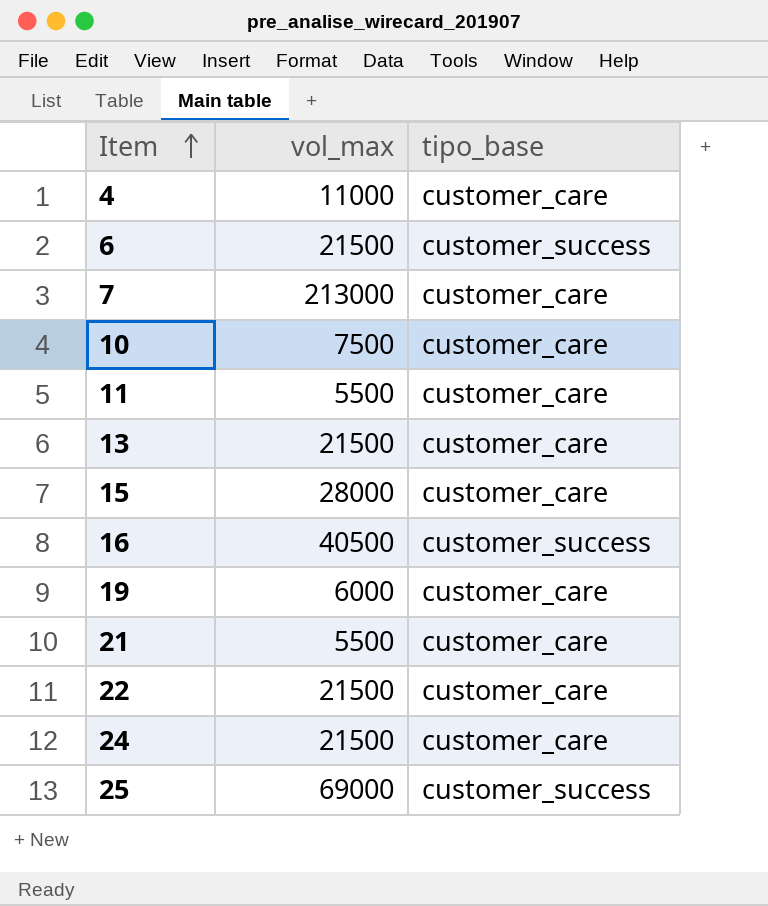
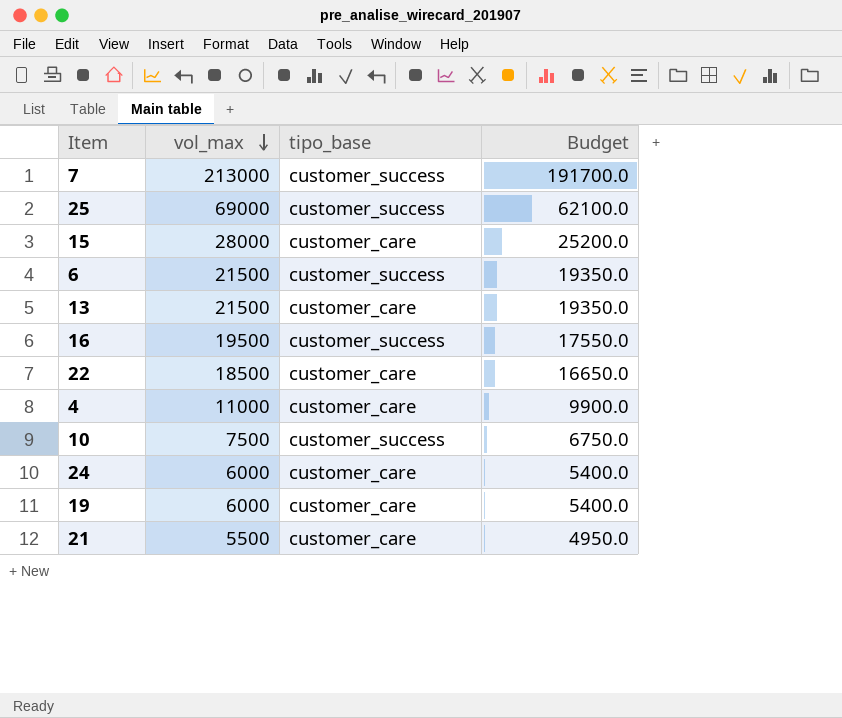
row order: Item ascending -> vol_max descending
column Budget | formula: none -> [vol_max] * 0.9
row 11: 5500 | customer_care -> none
7 | tipo_base: customer_care -> customer_success
16 | vol_max: 40500 -> 19500
22 | vol_max: 21500 -> 18500
10 | tipo_base: customer_care -> customer_success
24 | vol_max: 21500 -> 6000

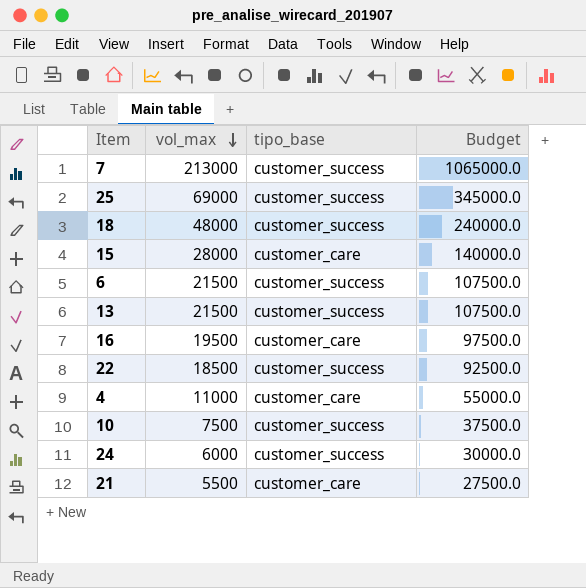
column Budget | formula: [vol_max] * 0.9 -> [vol_max] * 5
row 19: 6000 | customer_care | 5400.0 -> none
row 18: none -> 48000 | customer_success | 240000.0
13 | tipo_base: customer_care -> customer_success
16 | tipo_base: customer_success -> customer_care
22 | tipo_base: customer_care -> customer_success
24 | tipo_base: customer_care -> customer_success

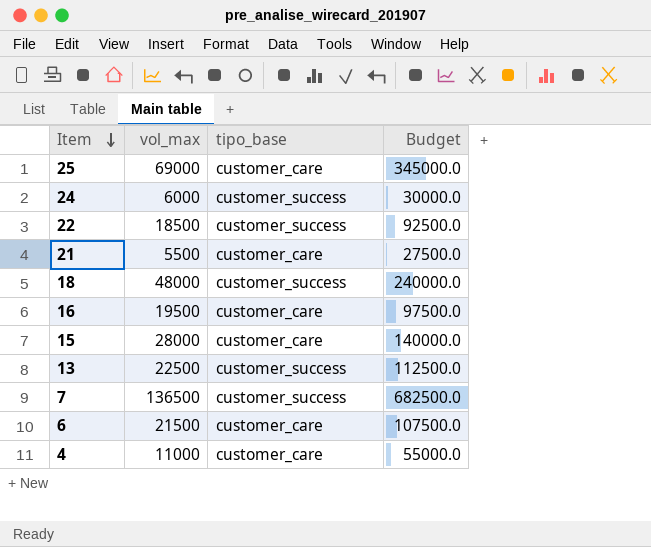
row order: vol_max descending -> Item descending
row 10: 7500 | customer_success | 37500.0 -> none
25 | tipo_base: customer_success -> customer_care
13 | vol_max: 21500 -> 22500
13 | Budget: 107500.0 -> 112500.0
7 | vol_max: 213000 -> 136500
7 | Budget: 1065000.0 -> 682500.0
6 | tipo_base: customer_success -> customer_care

